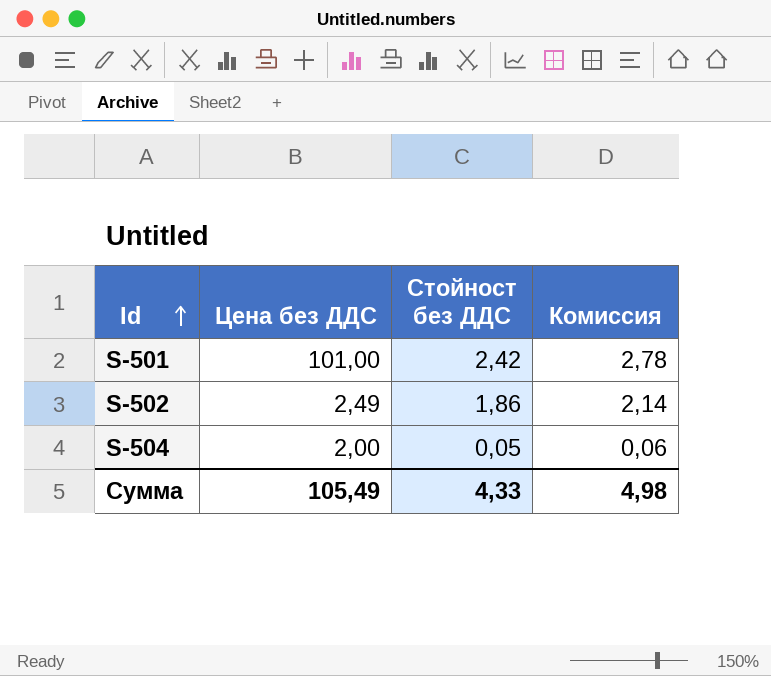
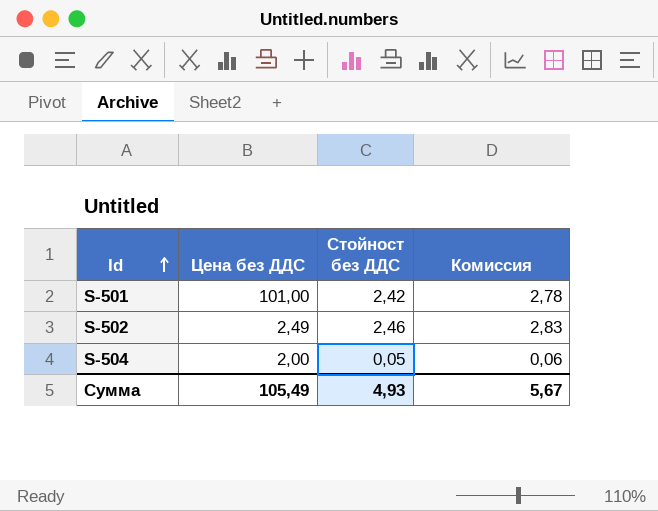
S-502 | Стойност без ДДС: 1,86 -> 2,46
S-502 | Комиссия: 2,14 -> 2,83
Сумма | Стойност без ДДС: 4,33 -> 4,93
Сумма | Комиссия: 4,98 -> 5,67

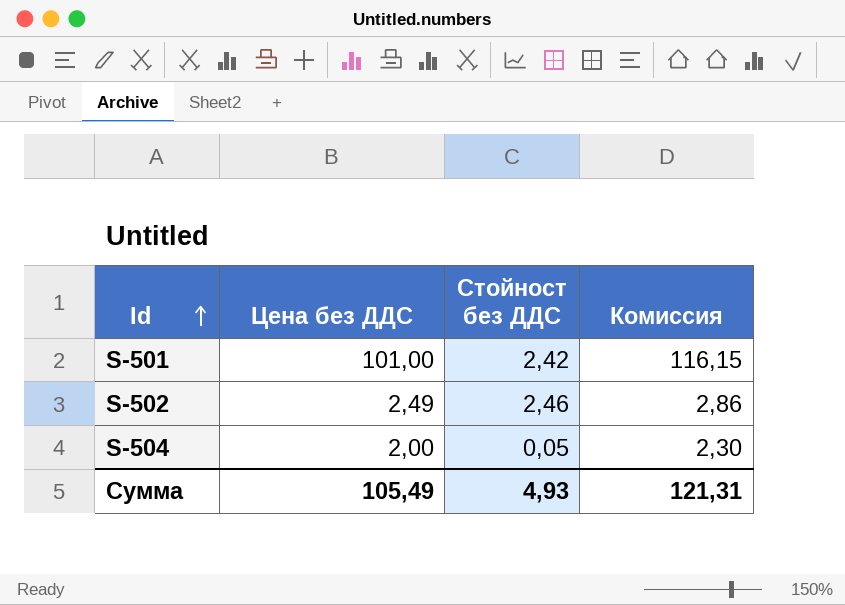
column Комиссия | formula: [Стойност без ДДС] * 1,15 -> [Цена без ДДС] * 1,15
Сумма | Комиссия: 5,67 -> 121,31

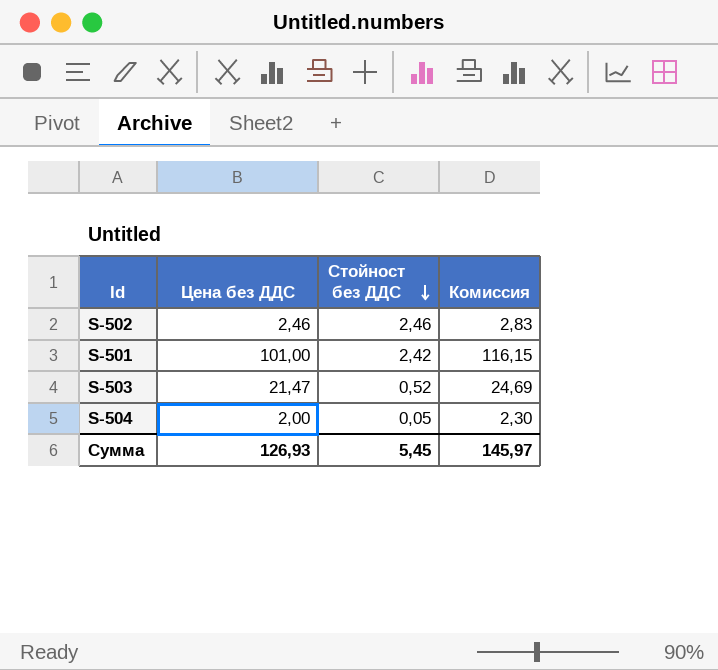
row order: Id ascending -> Стойност без ДДС descending
S-502 | Цена без ДДС: 2,49 -> 2,46
S-502 | Комиссия: 2,86 -> 2,83
row S-503: none -> 21,47 | 0,52 | 24,69
Сумма | Цена без ДДС: 105,49 -> 126,93
Сумма | Стойност без ДДС: 4,93 -> 5,45
Сумма | Комиссия: 121,31 -> 145,97

